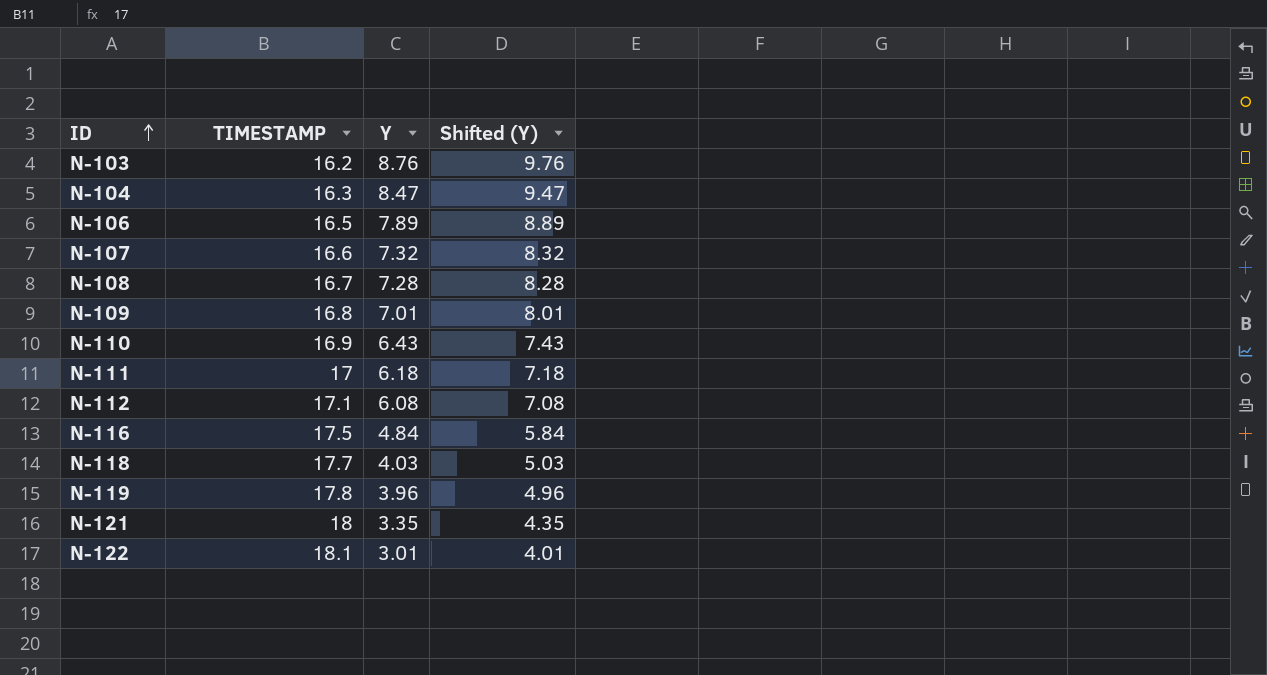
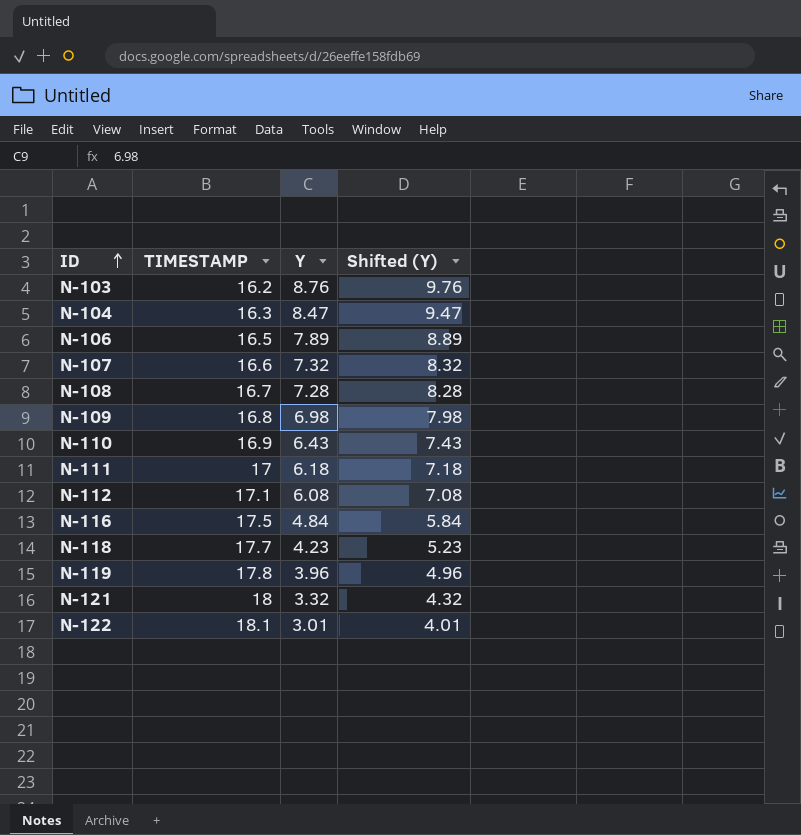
N-109 | Y: 7.01 -> 6.98
N-109 | Shifted (Y): 8.01 -> 7.98
N-118 | Y: 4.03 -> 4.23
N-118 | Shifted (Y): 5.03 -> 5.23
N-121 | Y: 3.35 -> 3.32
N-121 | Shifted (Y): 4.35 -> 4.32

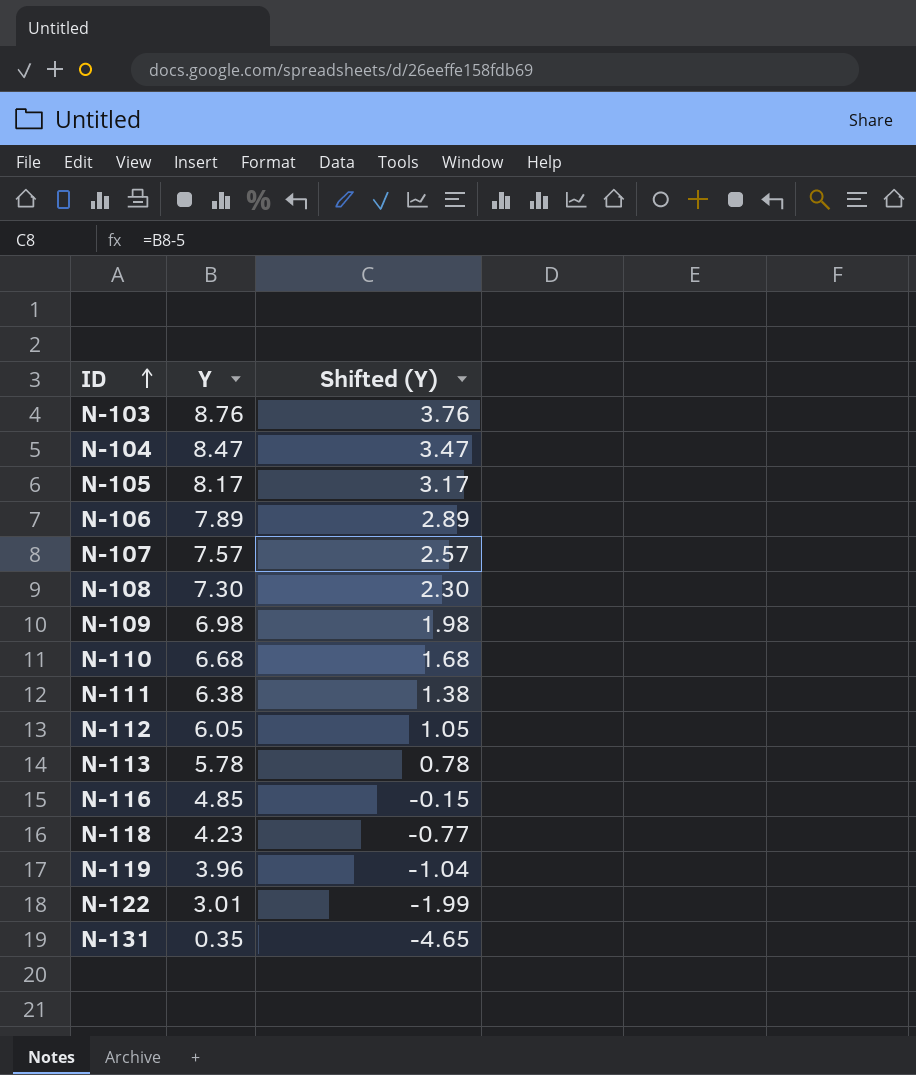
column TIMESTAMP | position: 2 -> none
column Shifted (Y) | formula: [Y] + 1 -> [Y] - 5
row N-121: 18 | 3.32 | 4.32 -> none
row N-105: none -> 8.17 | 3.17
N-107 | Y: 7.32 -> 7.57
N-108 | Y: 7.28 -> 7.30
N-110 | Y: 6.43 -> 6.68
N-111 | Y: 6.18 -> 6.38
N-112 | Y: 6.08 -> 6.05
row N-113: none -> 5.78 | 0.78
N-116 | Y: 4.84 -> 4.85
row N-131: none -> 0.35 | -4.65

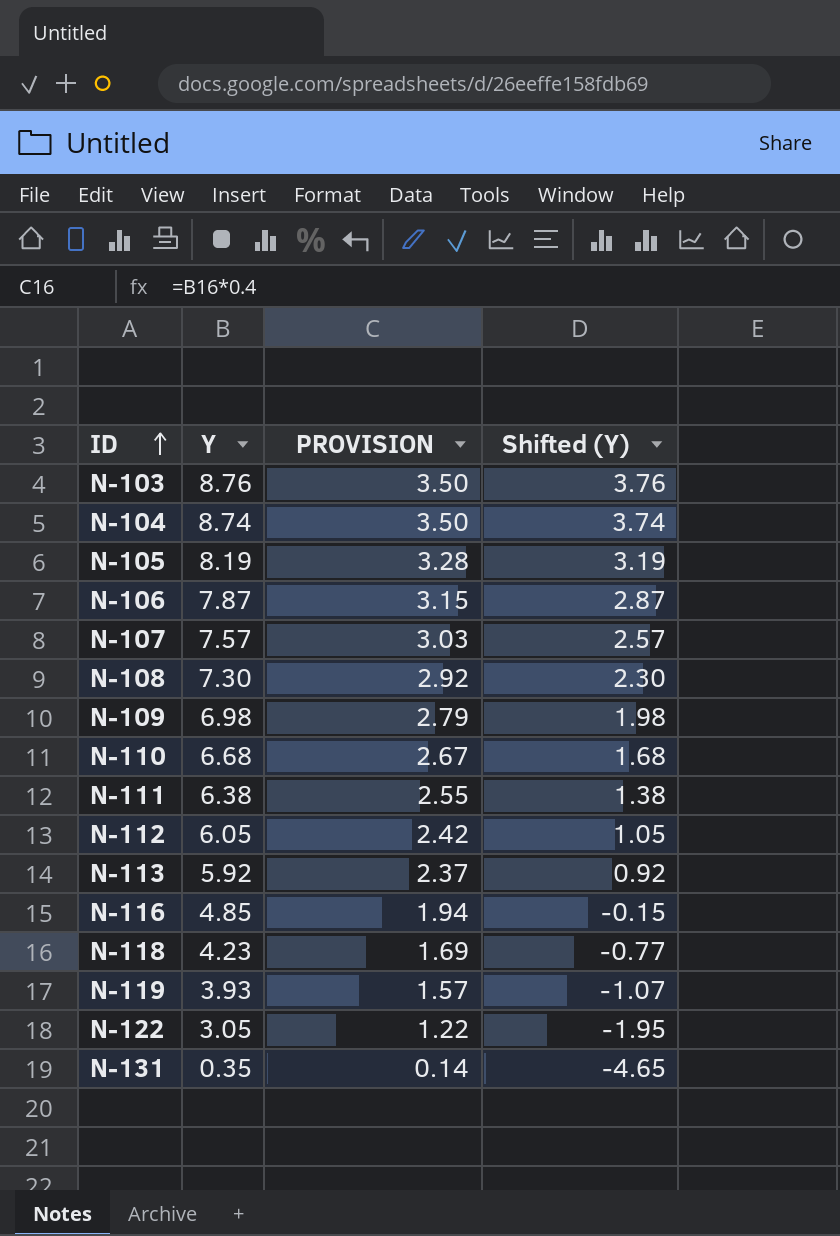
column PROVISION | formula: none -> [Y] * 0.4
N-104 | Y: 8.47 -> 8.74
N-104 | Shifted (Y): 3.47 -> 3.74
N-105 | Y: 8.17 -> 8.19
N-105 | Shifted (Y): 3.17 -> 3.19
N-106 | Y: 7.89 -> 7.87
N-106 | Shifted (Y): 2.89 -> 2.87
N-113 | Y: 5.78 -> 5.92
N-113 | Shifted (Y): 0.78 -> 0.92
N-119 | Y: 3.96 -> 3.93
N-119 | Shifted (Y): -1.04 -> -1.07
N-122 | Y: 3.01 -> 3.05
N-122 | Shifted (Y): -1.99 -> -1.95

